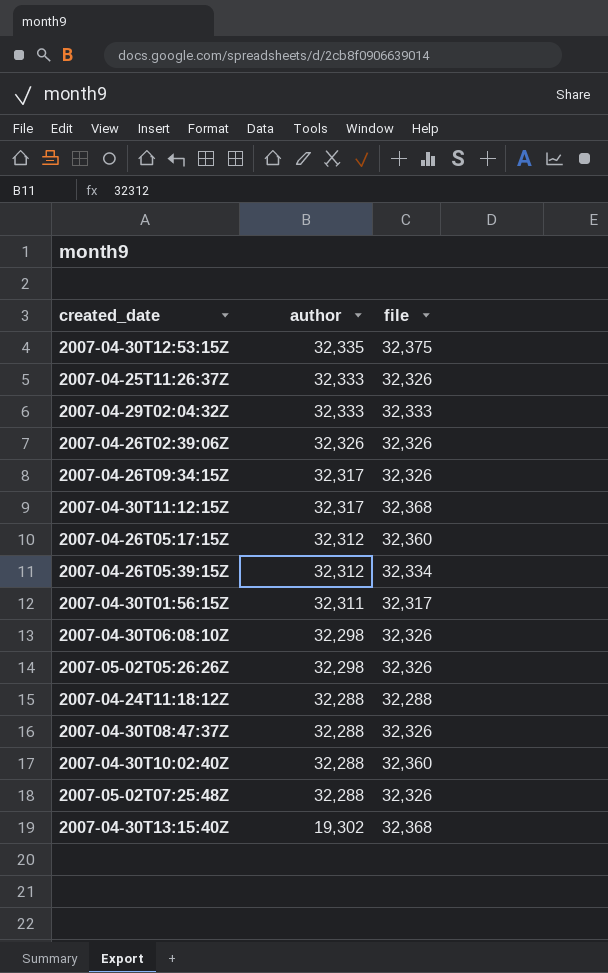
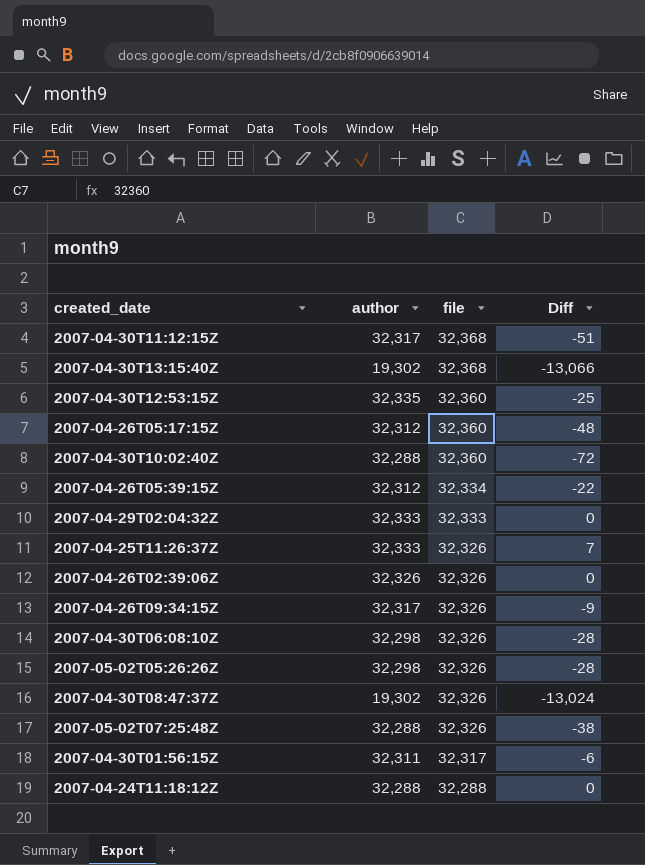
row order: author descending -> file descending
column Diff | formula: none -> [author] - [file]
2007-04-30T12:53:15Z | file: 32,375 -> 32,360
2007-04-30T08:47:37Z | author: 32,288 -> 19,302

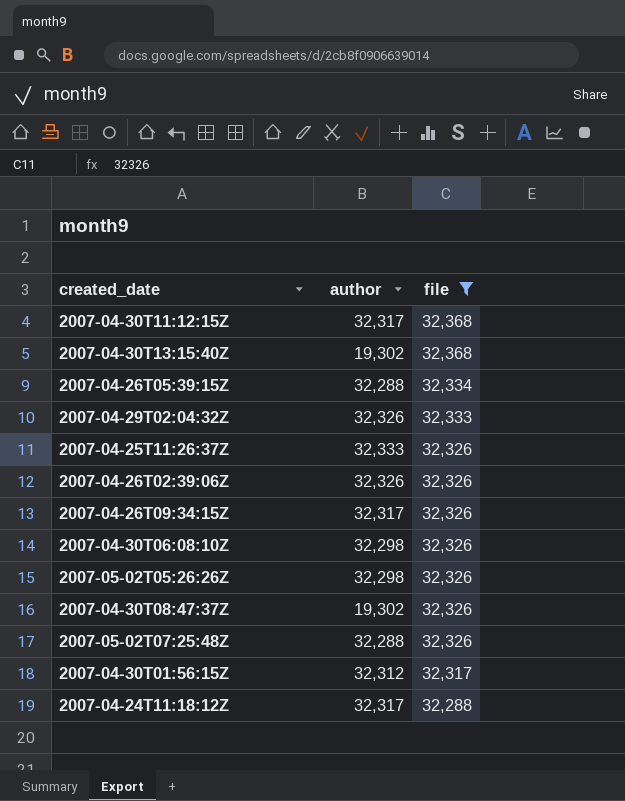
filter: none -> file != 32,360
column Diff | formula: [author] - [file] -> none
2007-04-26T05:39:15Z | author: 32,312 -> 32,288
2007-04-29T02:04:32Z | author: 32,333 -> 32,326
2007-04-30T01:56:15Z | author: 32,311 -> 32,312
2007-04-24T11:18:12Z | author: 32,288 -> 32,317

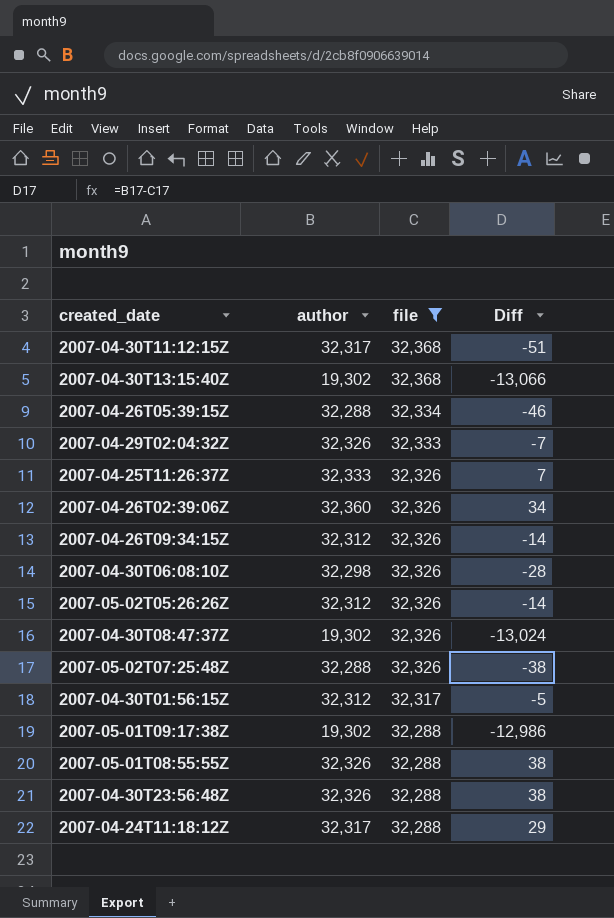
column Diff | formula: none -> [author] - [file]
2007-04-26T02:39:06Z | author: 32,326 -> 32,360
2007-04-26T09:34:15Z | author: 32,317 -> 32,312
2007-05-02T05:26:26Z | author: 32,298 -> 32,312
row 2007-05-01T09:17:38Z: none -> 19,302 | 32,288 | -12,986
row 2007-05-01T08:55:55Z: none -> 32,326 | 32,288 | 38
row 2007-04-30T23:56:48Z: none -> 32,326 | 32,288 | 38

